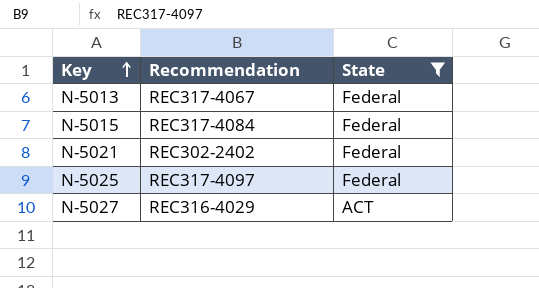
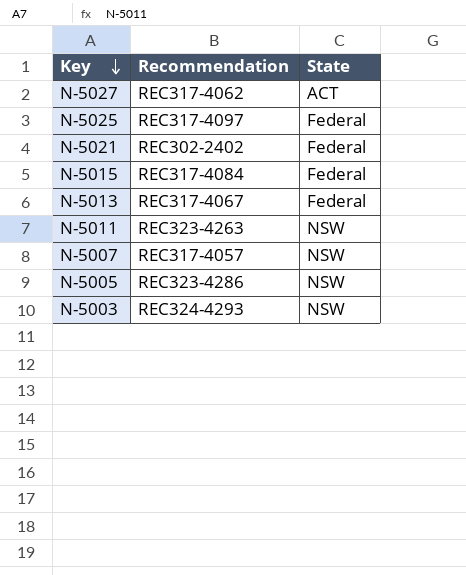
filter: State != NSW -> none
row order: Key ascending -> Key descending
N-5027 | Recommendation: REC316-4029 -> REC317-4062

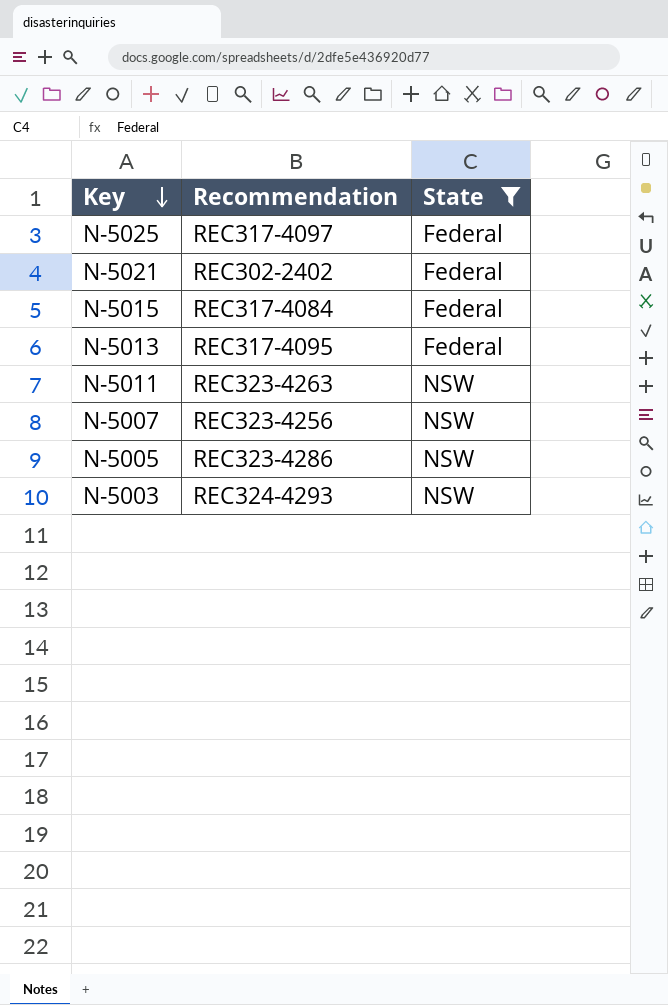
filter: none -> State != ACT
N-5013 | Recommendation: REC317-4067 -> REC317-4095
N-5007 | Recommendation: REC317-4057 -> REC323-4256

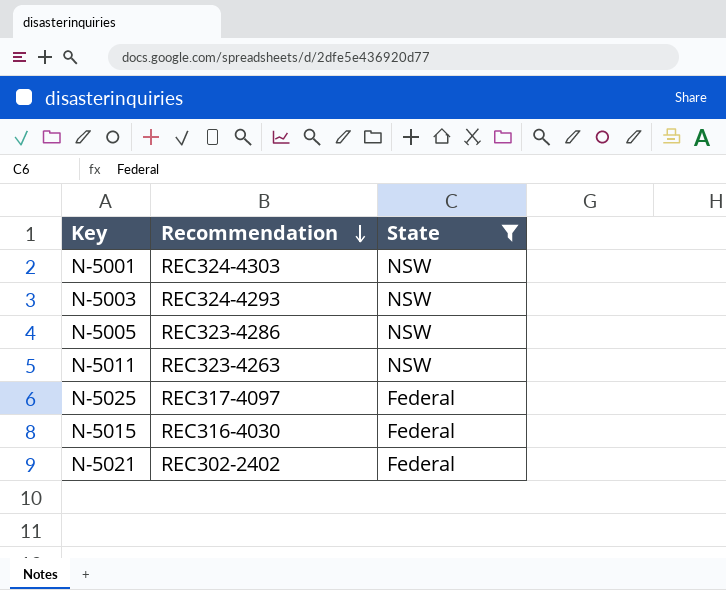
row order: Key descending -> Recommendation descending
row N-5013: REC317-4095 | Federal -> none
row N-5007: REC323-4256 | NSW -> none
row N-5001: none -> REC324-4303 | NSW
N-5015 | Recommendation: REC317-4084 -> REC316-4030

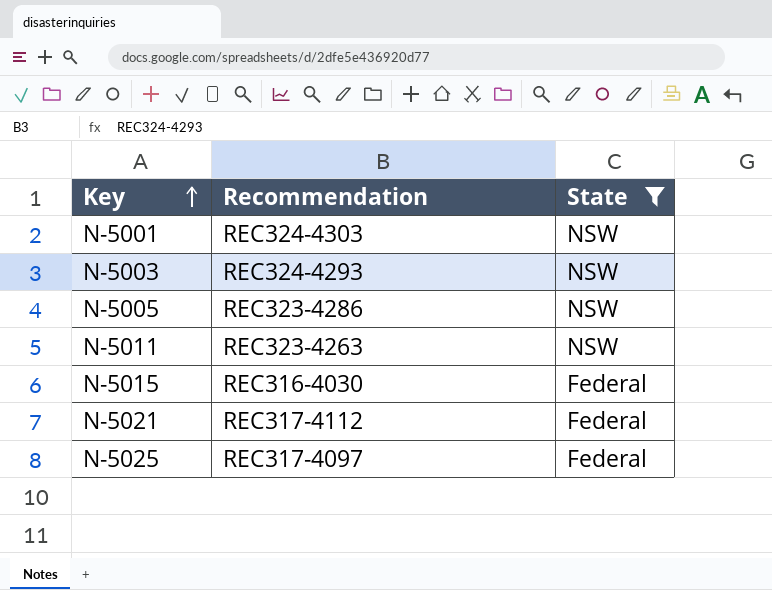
row order: Recommendation descending -> Key ascending
N-5021 | Recommendation: REC302-2402 -> REC317-4112

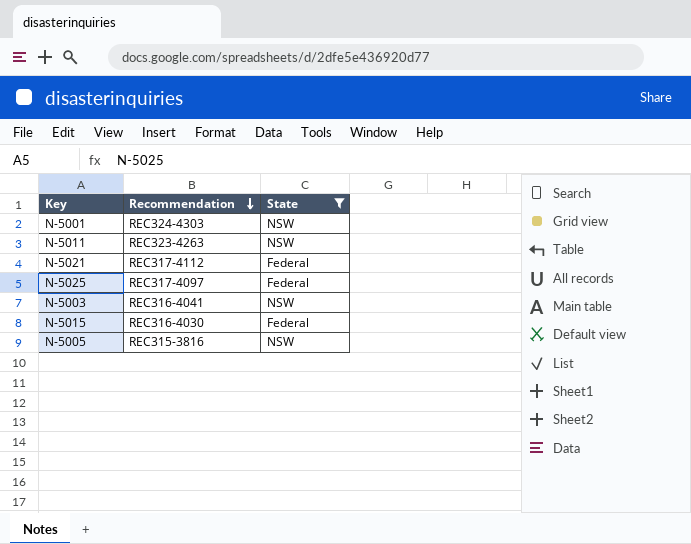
row order: Key ascending -> Recommendation descending
N-5003 | Recommendation: REC324-4293 -> REC316-4041
N-5005 | Recommendation: REC323-4286 -> REC315-3816

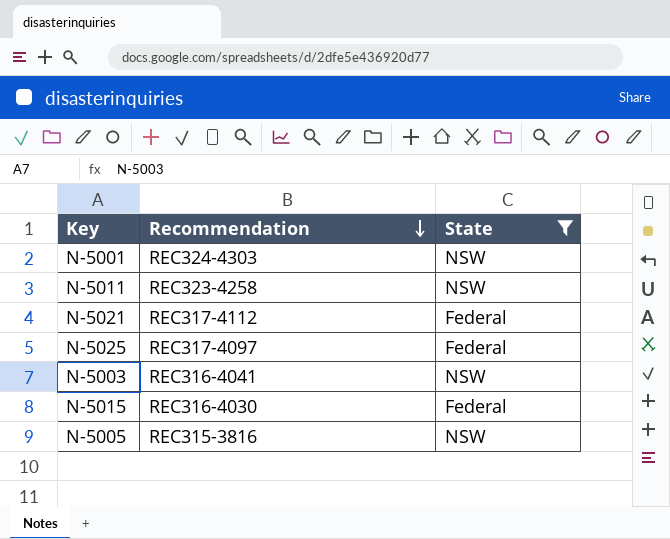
N-5011 | Recommendation: REC323-4263 -> REC323-4258

